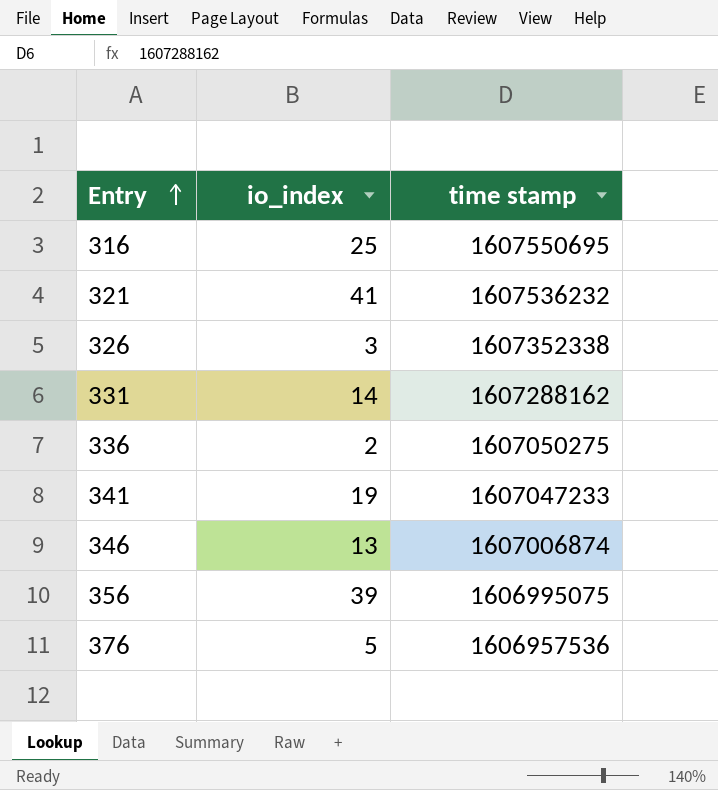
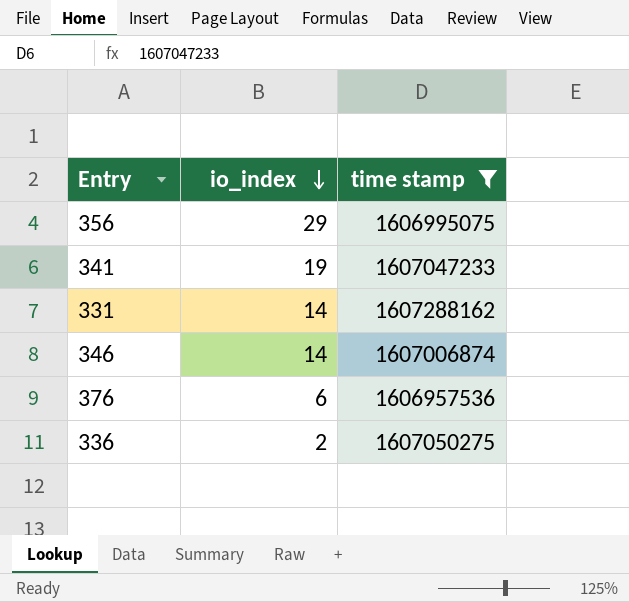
filter: none -> time stamp <= 1607288162
row order: Entry ascending -> io_index descending
356 | io_index: 39 -> 29
346 | io_index: 13 -> 14
376 | io_index: 5 -> 6

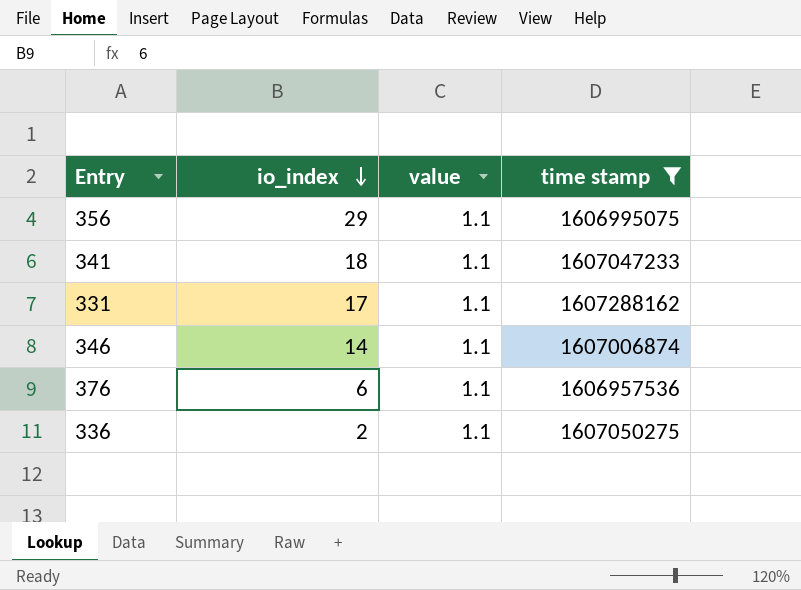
column value | position: none -> 3
341 | io_index: 19 -> 18
331 | io_index: 14 -> 17

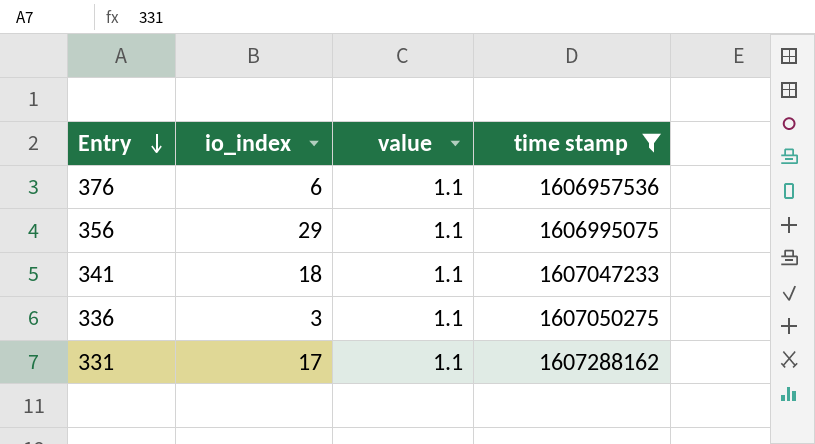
row order: io_index descending -> Entry descending
row 346: 14 | 1.1 | 1607006874 -> none
336 | io_index: 2 -> 3

